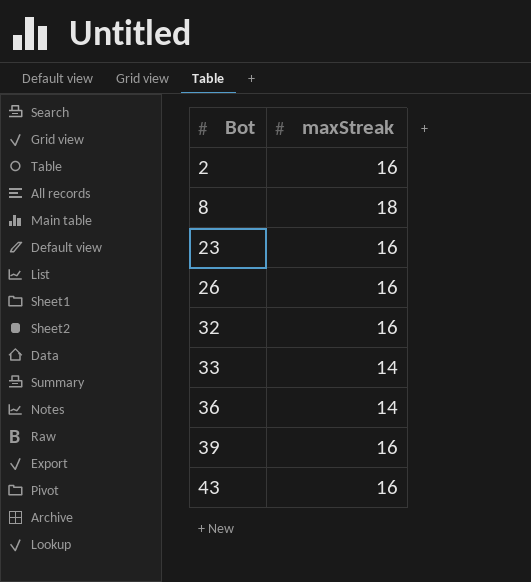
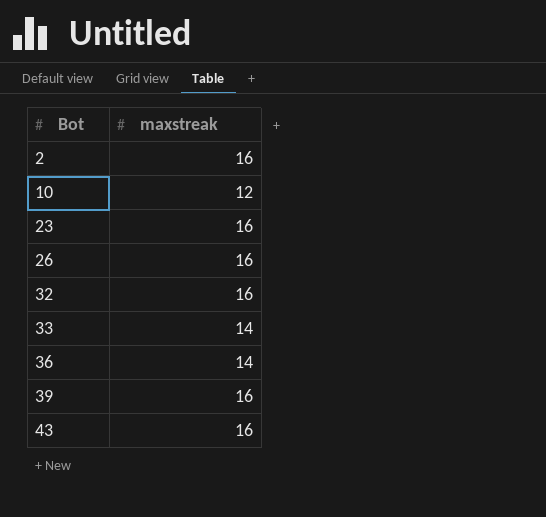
column name: maxStreak -> maxstreak
row 8: 18 -> none
row 10: none -> 12

